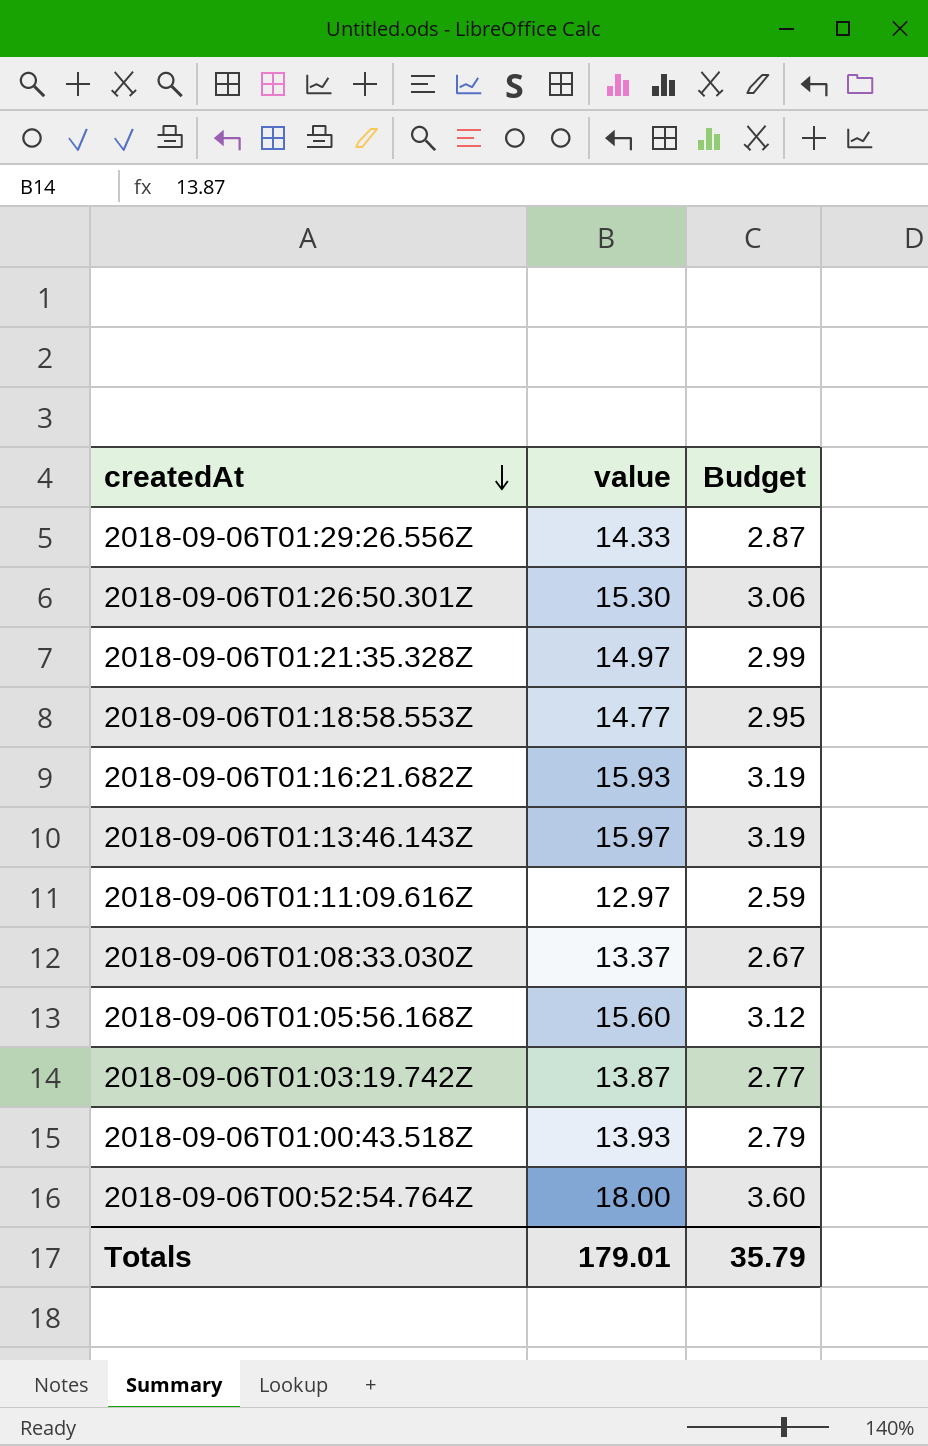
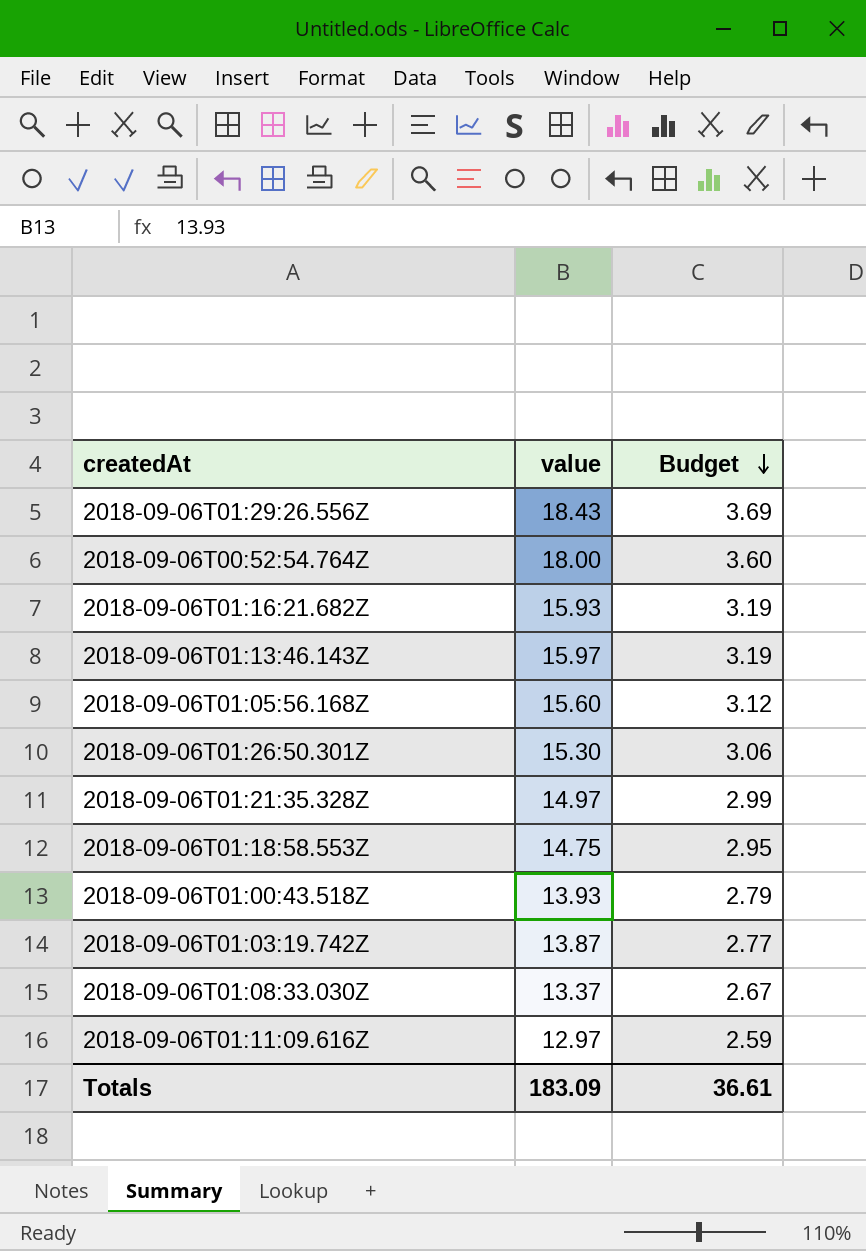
row order: createdAt descending -> Budget descending
2018-09-06T01:29:26.556Z | value: 14.33 -> 18.43
2018-09-06T01:29:26.556Z | Budget: 2.87 -> 3.69
2018-09-06T01:18:58.553Z | value: 14.77 -> 14.75
Totals | value: 179.01 -> 183.09
Totals | Budget: 35.79 -> 36.61

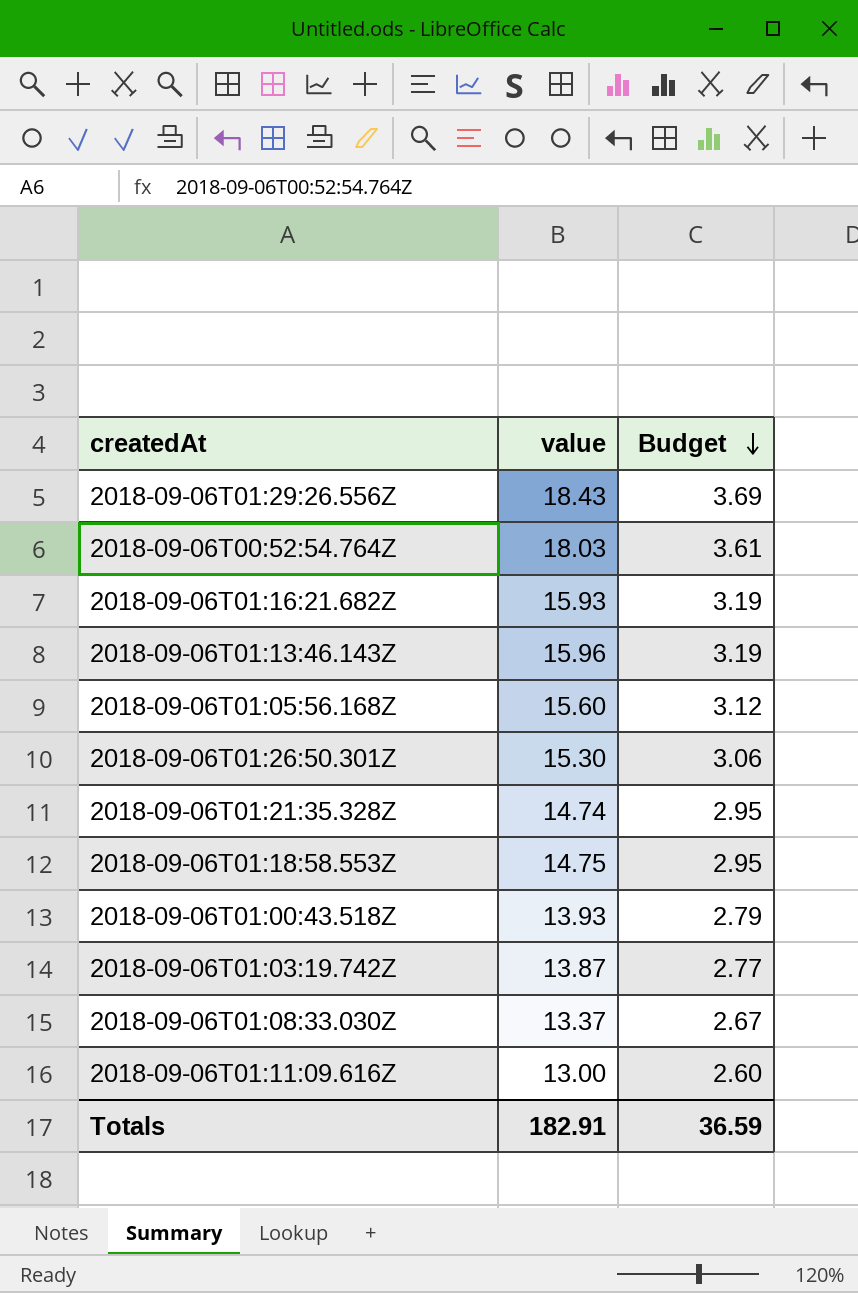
2018-09-06T00:52:54.764Z | value: 18.00 -> 18.03
2018-09-06T00:52:54.764Z | Budget: 3.60 -> 3.61
2018-09-06T01:13:46.143Z | value: 15.97 -> 15.96
2018-09-06T01:21:35.328Z | value: 14.97 -> 14.74
2018-09-06T01:21:35.328Z | Budget: 2.99 -> 2.95
2018-09-06T01:11:09.616Z | value: 12.97 -> 13.00
2018-09-06T01:11:09.616Z | Budget: 2.59 -> 2.60
Totals | value: 183.09 -> 182.91
Totals | Budget: 36.61 -> 36.59

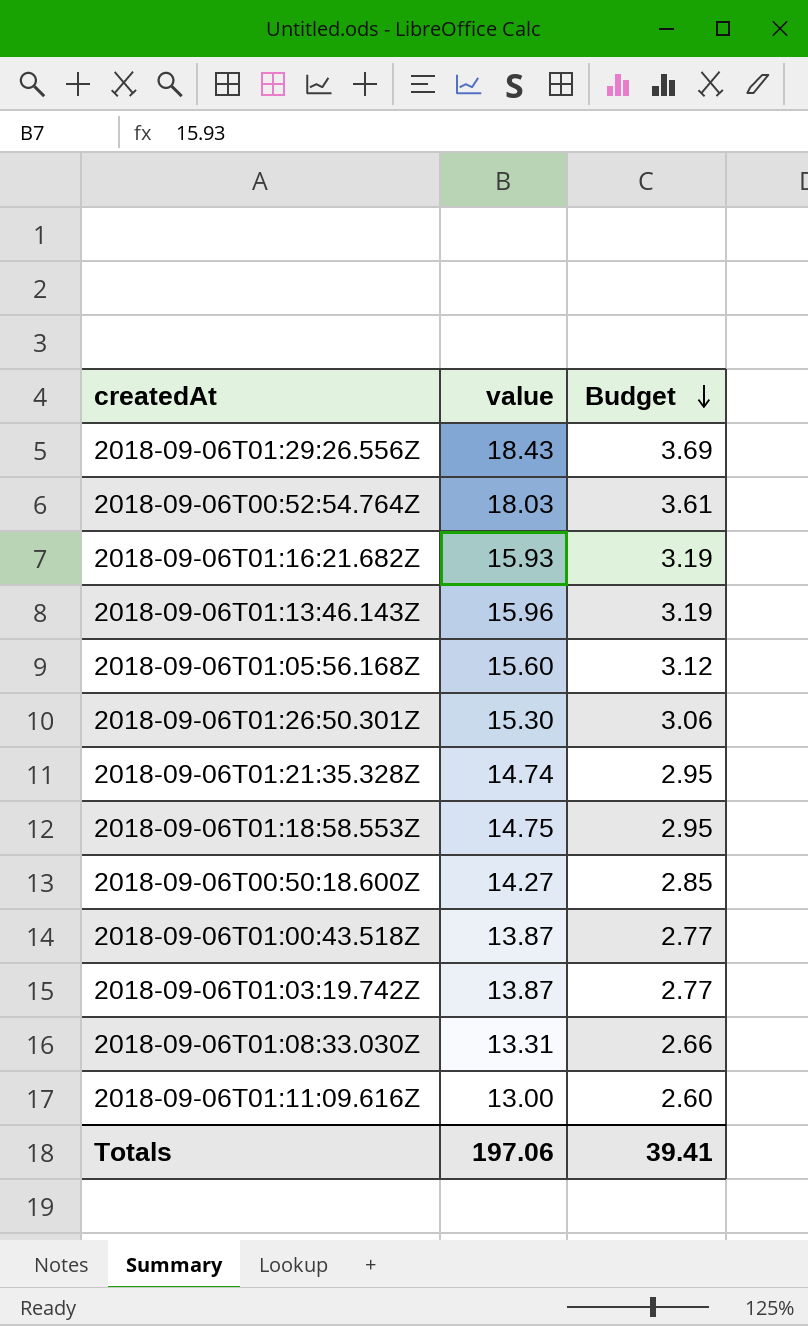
row 2018-09-06T00:50:18.600Z: none -> 14.27 | 2.85
2018-09-06T01:00:43.518Z | value: 13.93 -> 13.87
2018-09-06T01:00:43.518Z | Budget: 2.79 -> 2.77
2018-09-06T01:08:33.030Z | value: 13.37 -> 13.31
2018-09-06T01:08:33.030Z | Budget: 2.67 -> 2.66
Totals | value: 182.91 -> 197.06
Totals | Budget: 36.59 -> 39.41

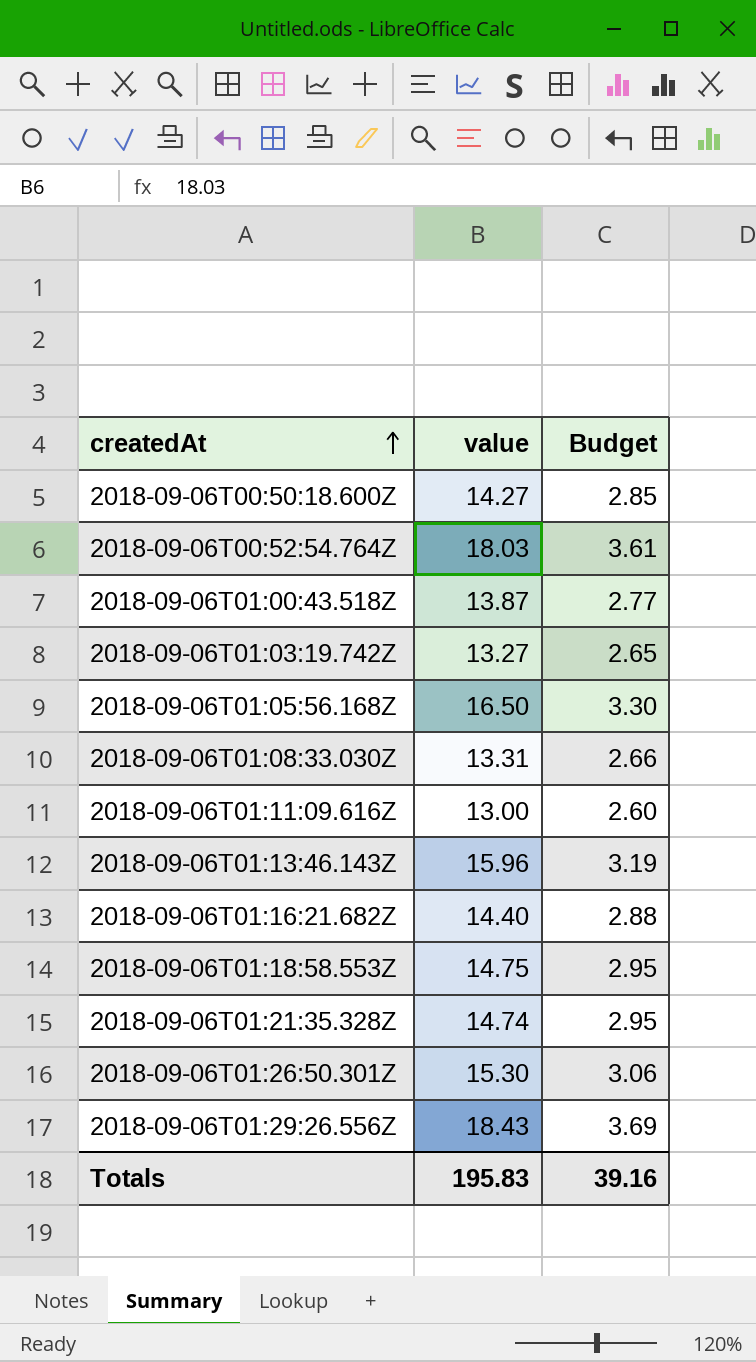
row order: Budget descending -> createdAt ascending
2018-09-06T01:03:19.742Z | value: 13.87 -> 13.27
2018-09-06T01:03:19.742Z | Budget: 2.77 -> 2.65
2018-09-06T01:05:56.168Z | value: 15.60 -> 16.50
2018-09-06T01:05:56.168Z | Budget: 3.12 -> 3.30
2018-09-06T01:16:21.682Z | value: 15.93 -> 14.40
2018-09-06T01:16:21.682Z | Budget: 3.19 -> 2.88
Totals | value: 197.06 -> 195.83
Totals | Budget: 39.41 -> 39.16

